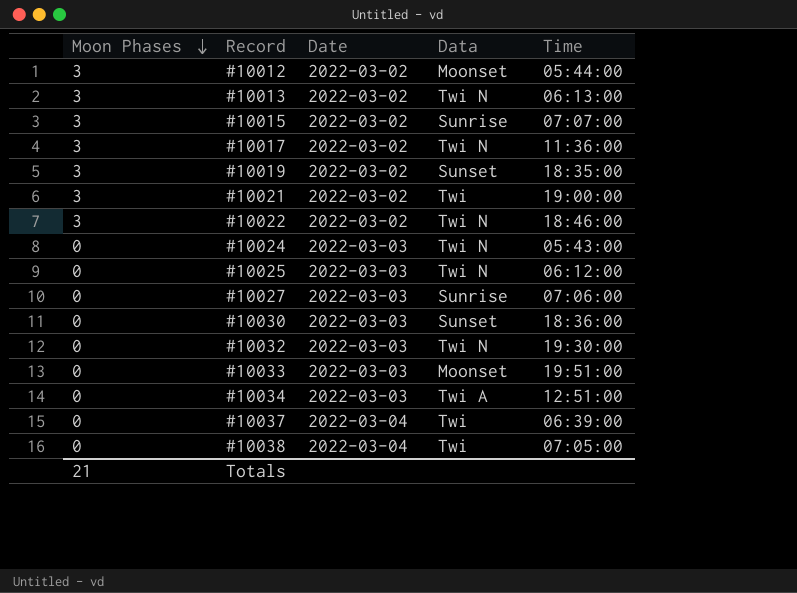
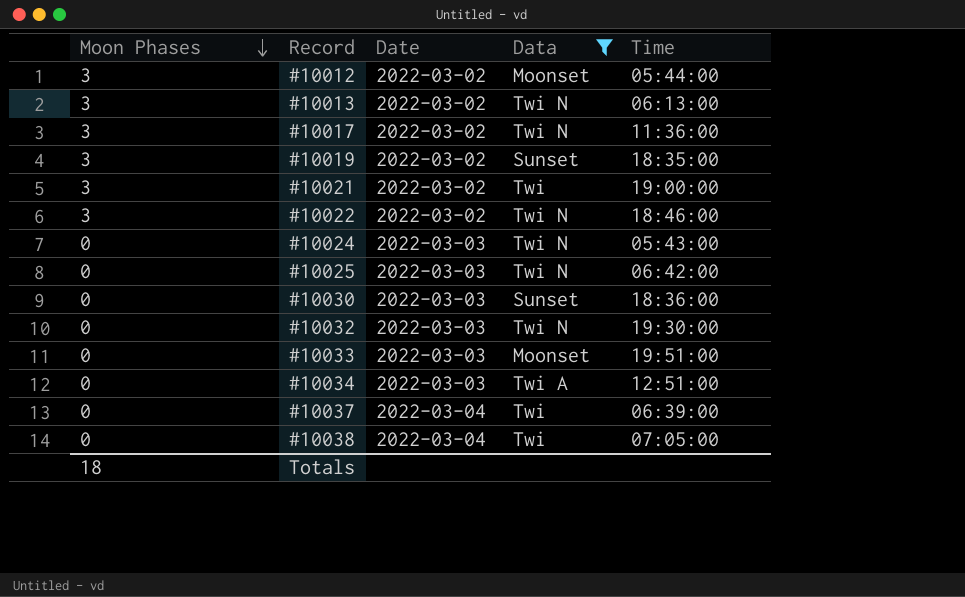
filter: none -> Data != Sunrise
#10025 | Time: 06:12:00 -> 06:42:00
Totals | Moon Phases: 21 -> 18

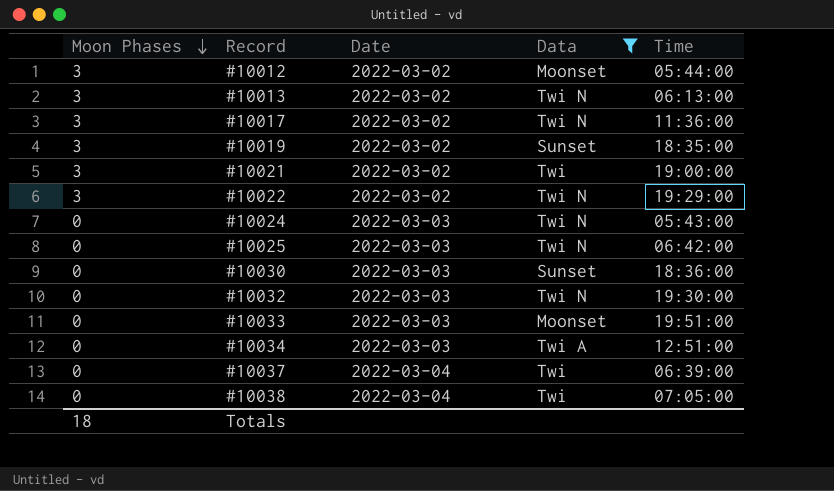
#10022 | Time: 18:46:00 -> 19:29:00

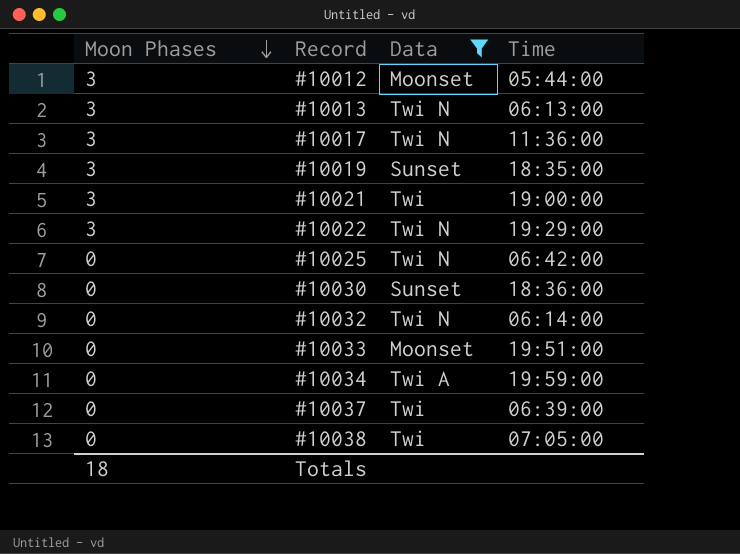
column Date | position: 3 -> none
row #10024: 0 | 2022-03-03 | Twi N | 05:43:00 -> none
#10032 | Time: 19:30:00 -> 06:14:00
#10034 | Time: 12:51:00 -> 19:59:00

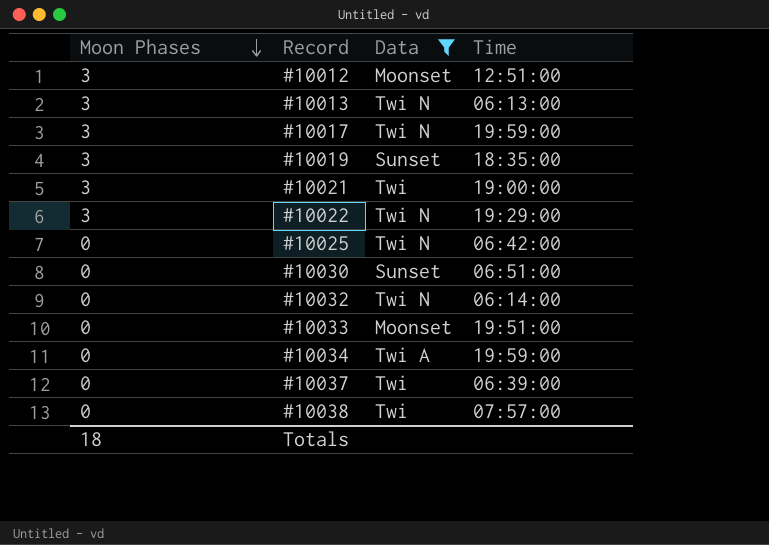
#10012 | Time: 05:44:00 -> 12:51:00
#10017 | Time: 11:36:00 -> 19:59:00
#10030 | Time: 18:36:00 -> 06:51:00
#10038 | Time: 07:05:00 -> 07:57:00

